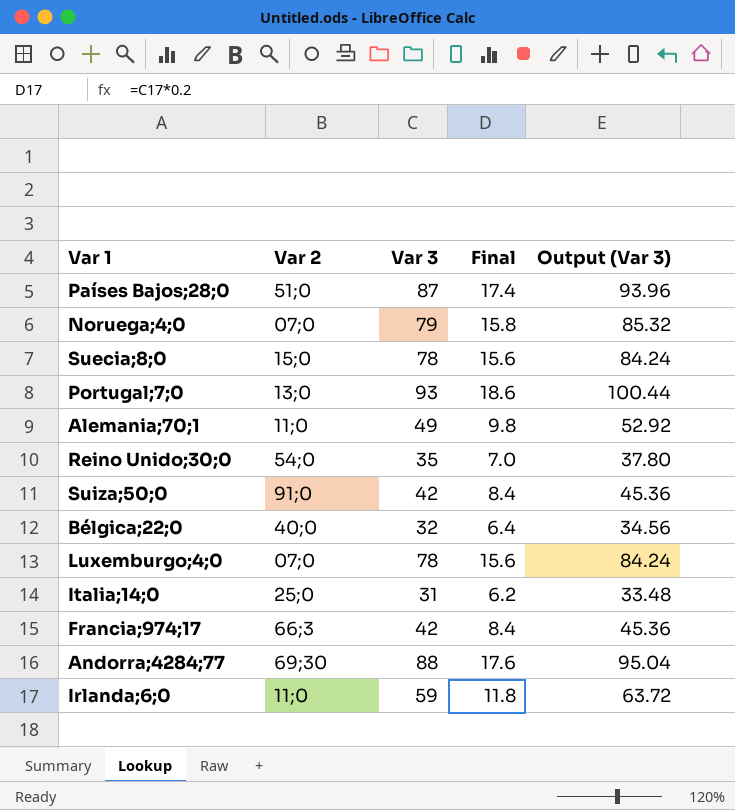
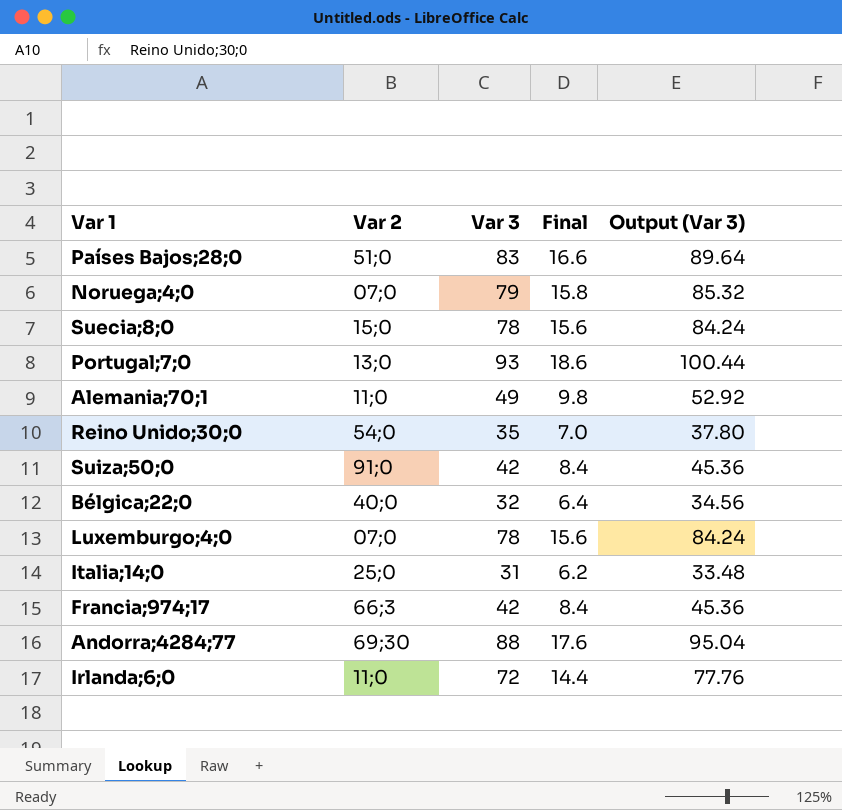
Países Bajos;28;0 | Var 3: 87 -> 83
Países Bajos;28;0 | Final: 17.4 -> 16.6
Países Bajos;28;0 | Output (Var 3): 93.96 -> 89.64
Irlanda;6;0 | Var 3: 59 -> 72
Irlanda;6;0 | Final: 11.8 -> 14.4
Irlanda;6;0 | Output (Var 3): 63.72 -> 77.76

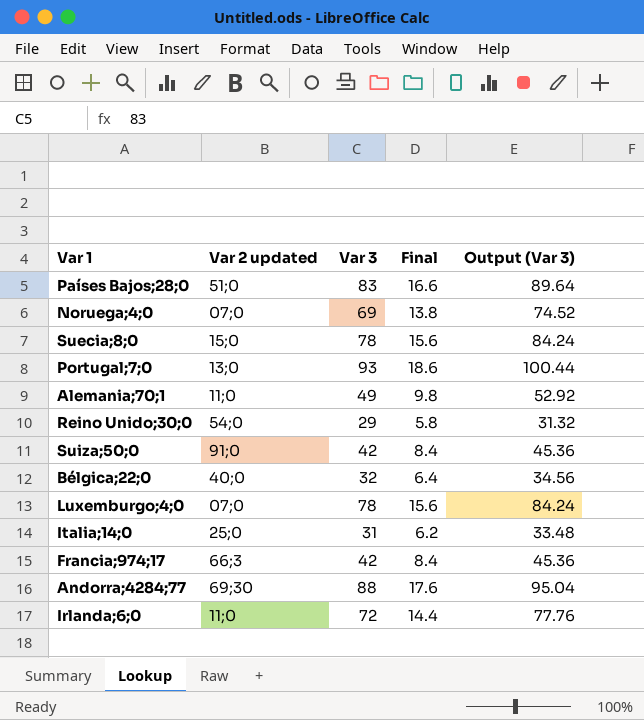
column name: Var 2 -> Var 2 updated
Noruega;4;0 | Var 3: 79 -> 69
Noruega;4;0 | Final: 15.8 -> 13.8
Noruega;4;0 | Output (Var 3): 85.32 -> 74.52
Reino Unido;30;0 | Var 3: 35 -> 29
Reino Unido;30;0 | Final: 7.0 -> 5.8
Reino Unido;30;0 | Output (Var 3): 37.80 -> 31.32

